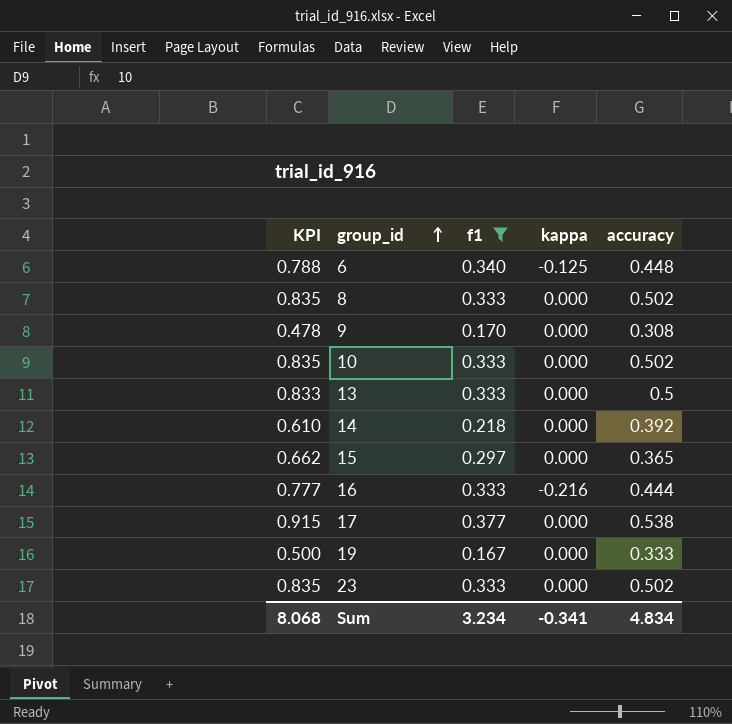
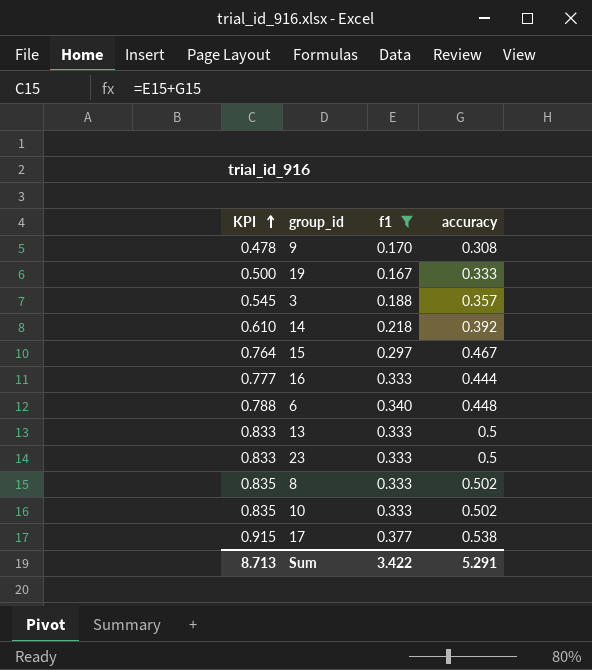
row order: group_id ascending -> KPI ascending
column kappa | position: 4 -> none
row 3: none -> 0.545 | 0.188 | 0.357
15 | KPI: 0.662 -> 0.764
15 | accuracy: 0.365 -> 0.467
23 | KPI: 0.835 -> 0.833
23 | accuracy: 0.502 -> 0.5
Sum | KPI: 8.068 -> 8.713
Sum | f1: 3.234 -> 3.422
Sum | accuracy: 4.834 -> 5.291

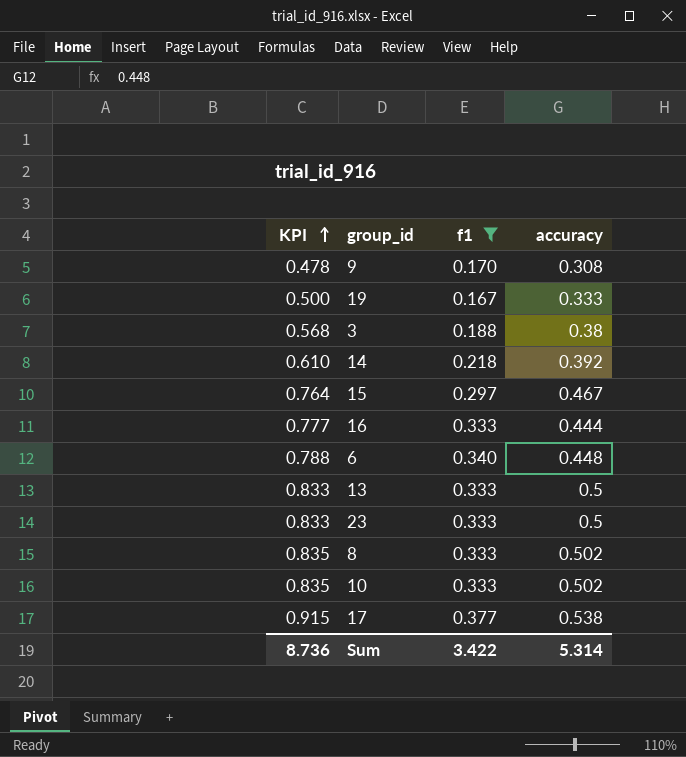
3 | KPI: 0.545 -> 0.568
3 | accuracy: 0.357 -> 0.38
Sum | KPI: 8.713 -> 8.736
Sum | accuracy: 5.291 -> 5.314

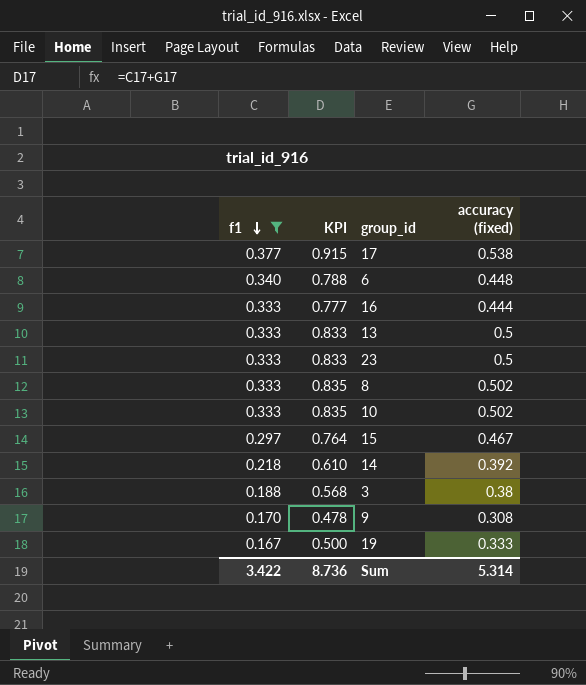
row order: KPI ascending -> f1 descending
column f1 | position: 3 -> 1
column name: accuracy -> accuracy (fixed)

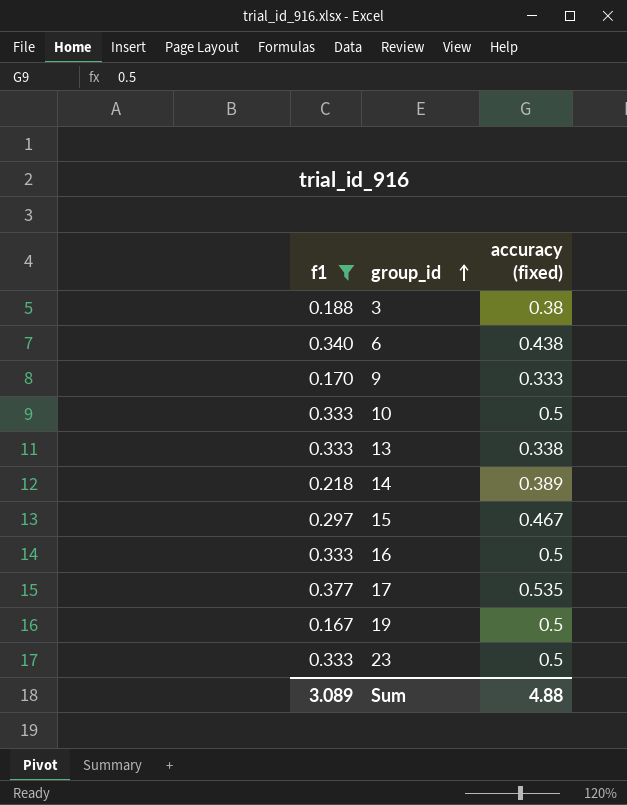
row order: f1 descending -> group_id ascending
column KPI | formula: [f1] + [accuracy (fixed)] -> none
row 8: 0.333 | 0.835 | 0.502 -> none
6 | accuracy (fixed): 0.448 -> 0.438
9 | accuracy (fixed): 0.308 -> 0.333
10 | accuracy (fixed): 0.502 -> 0.5
13 | accuracy (fixed): 0.5 -> 0.338
14 | accuracy (fixed): 0.392 -> 0.389
16 | accuracy (fixed): 0.444 -> 0.5
17 | accuracy (fixed): 0.538 -> 0.535
19 | accuracy (fixed): 0.333 -> 0.5
Sum | f1: 3.422 -> 3.089
Sum | accuracy (fixed): 5.314 -> 4.88

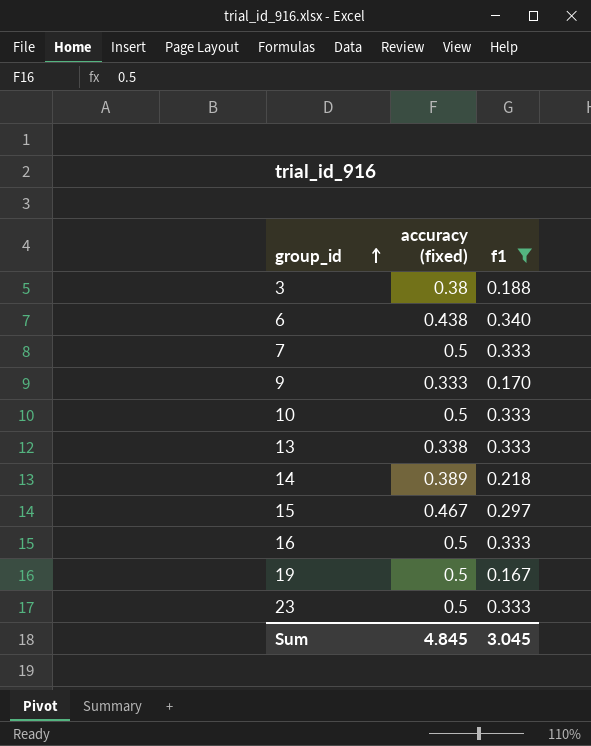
column f1 | position: 1 -> 3
row 17: 0.377 | 0.535 -> none
row 7: none -> 0.5 | 0.333
Sum | accuracy (fixed): 4.88 -> 4.845
Sum | f1: 3.089 -> 3.045

